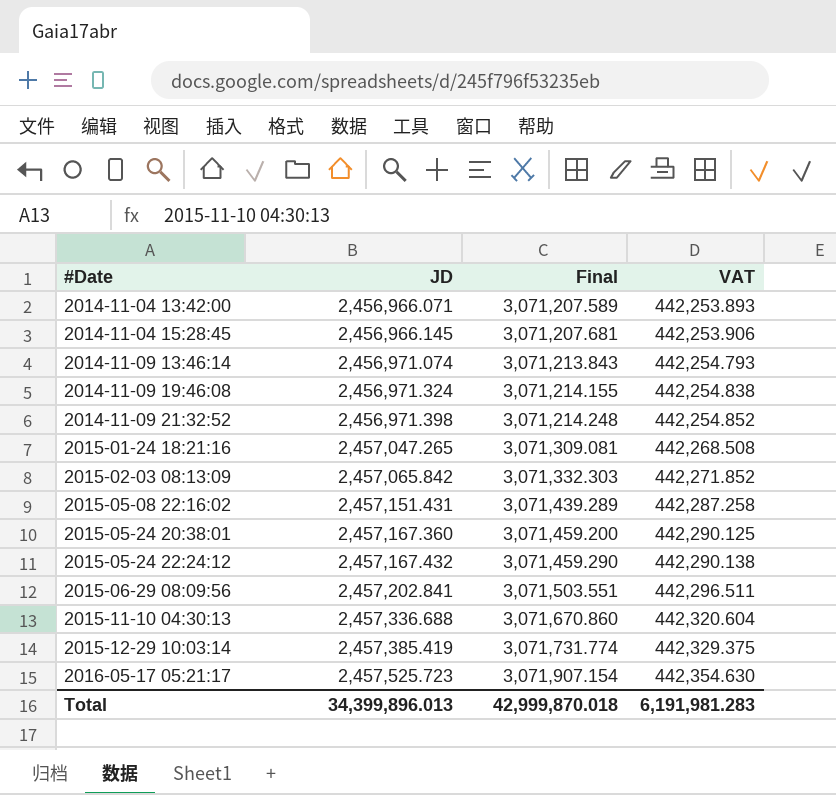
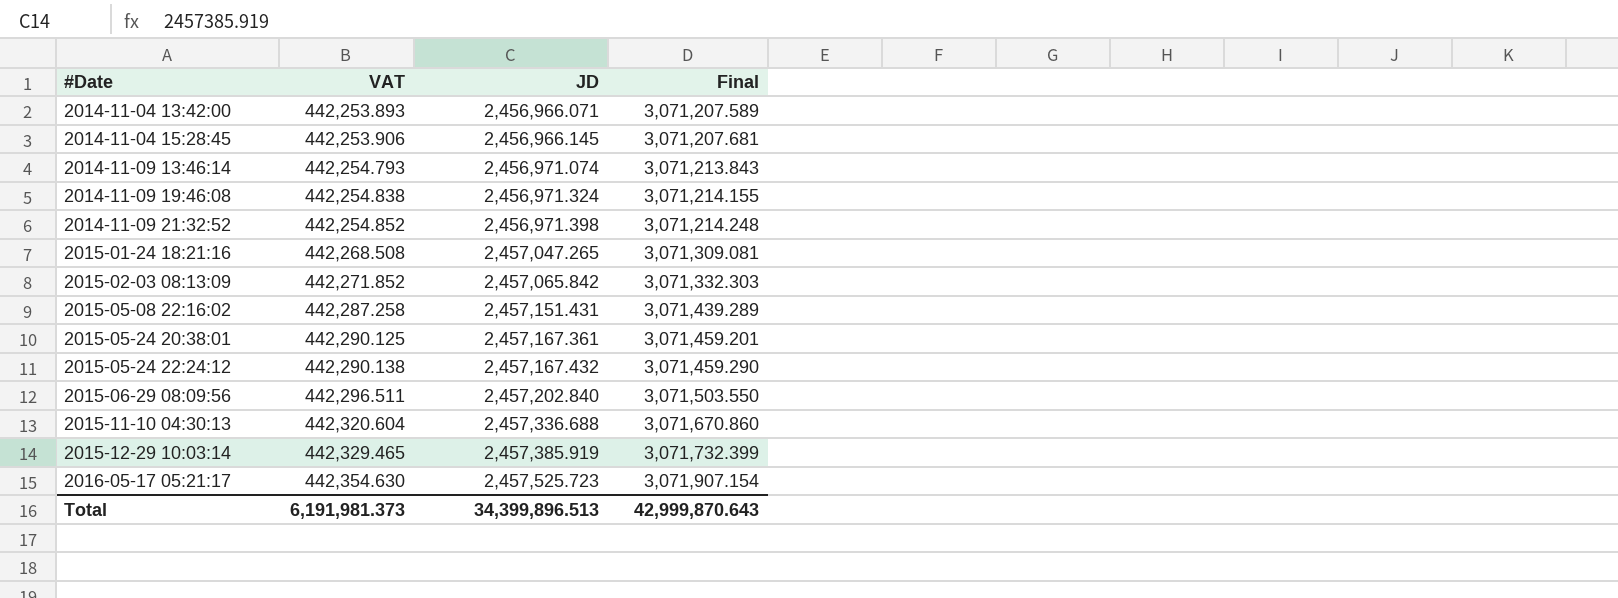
column VAT | position: 4 -> 2
2015-05-24 20:38:01 | JD: 2,457,167.360 -> 2,457,167.361
2015-05-24 20:38:01 | Final: 3,071,459.200 -> 3,071,459.201
2015-06-29 08:09:56 | JD: 2,457,202.841 -> 2,457,202.840
2015-06-29 08:09:56 | Final: 3,071,503.551 -> 3,071,503.550
2015-12-29 10:03:14 | VAT: 442,329.375 -> 442,329.465
2015-12-29 10:03:14 | JD: 2,457,385.419 -> 2,457,385.919
2015-12-29 10:03:14 | Final: 3,071,731.774 -> 3,071,732.399
Total | VAT: 6,191,981.283 -> 6,191,981.373
Total | JD: 34,399,896.013 -> 34,399,896.513
Total | Final: 42,999,870.018 -> 42,999,870.643

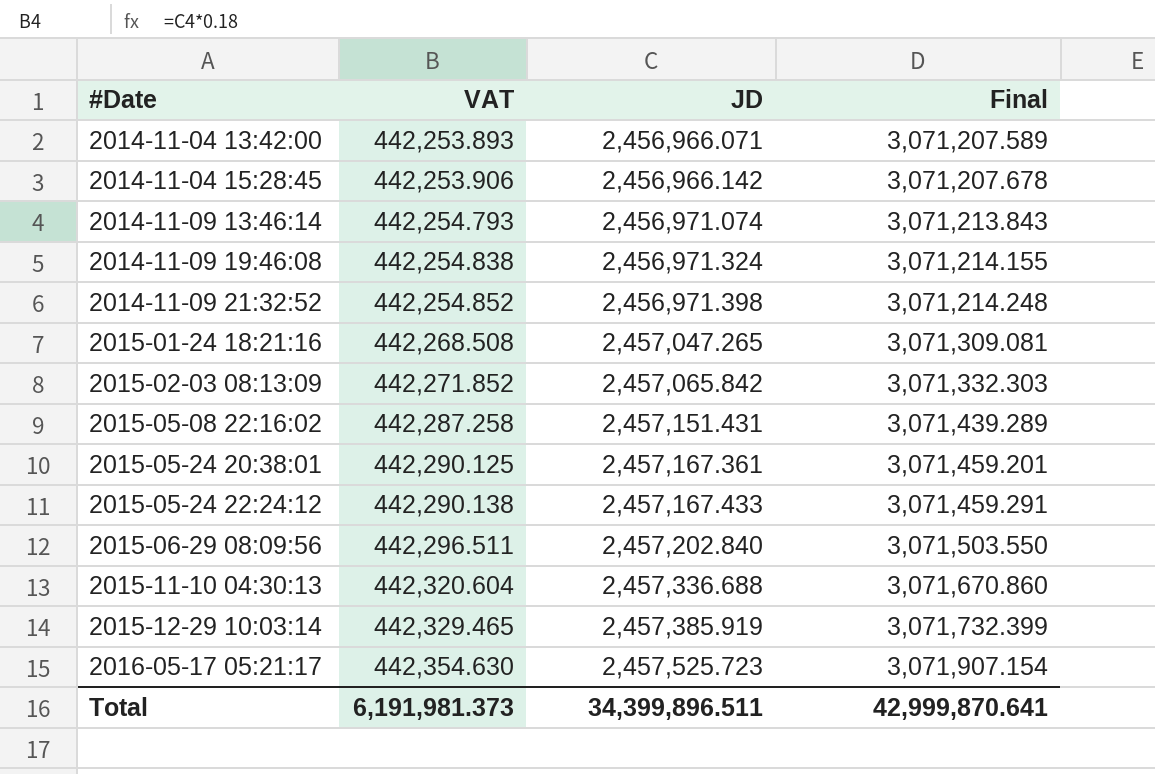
2014-11-04 15:28:45 | JD: 2,456,966.145 -> 2,456,966.142
2014-11-04 15:28:45 | Final: 3,071,207.681 -> 3,071,207.678
2015-05-24 22:24:12 | JD: 2,457,167.432 -> 2,457,167.433
2015-05-24 22:24:12 | Final: 3,071,459.290 -> 3,071,459.291
Total | JD: 34,399,896.513 -> 34,399,896.511
Total | Final: 42,999,870.643 -> 42,999,870.641

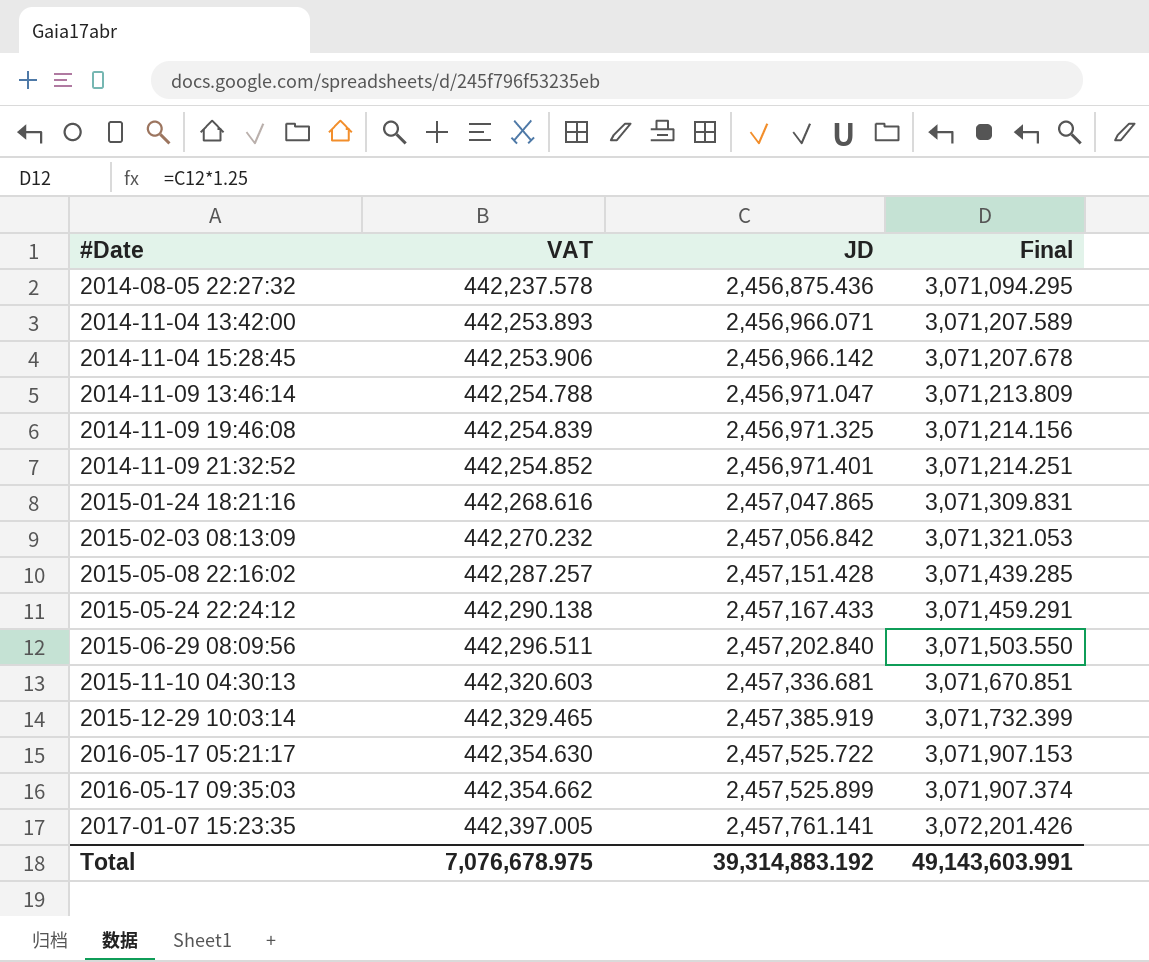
row 2015-05-24 20:38:01: 442,290.125 | 2,457,167.361 | 3,071,459.201 -> none
row 2014-08-05 22:27:32: none -> 442,237.578 | 2,456,875.436 | 3,071,094.295
2014-11-09 13:46:14 | VAT: 442,254.793 -> 442,254.788
2014-11-09 13:46:14 | JD: 2,456,971.074 -> 2,456,971.047
2014-11-09 13:46:14 | Final: 3,071,213.843 -> 3,071,213.809
2014-11-09 19:46:08 | VAT: 442,254.838 -> 442,254.839
2014-11-09 19:46:08 | JD: 2,456,971.324 -> 2,456,971.325
2014-11-09 19:46:08 | Final: 3,071,214.155 -> 3,071,214.156
2014-11-09 21:32:52 | JD: 2,456,971.398 -> 2,456,971.401
2014-11-09 21:32:52 | Final: 3,071,214.248 -> 3,071,214.251
2015-01-24 18:21:16 | VAT: 442,268.508 -> 442,268.616
2015-01-24 18:21:16 | JD: 2,457,047.265 -> 2,457,047.865
2015-01-24 18:21:16 | Final: 3,071,309.081 -> 3,071,309.831
2015-02-03 08:13:09 | VAT: 442,271.852 -> 442,270.232
2015-02-03 08:13:09 | JD: 2,457,065.842 -> 2,457,056.842
2015-02-03 08:13:09 | Final: 3,071,332.303 -> 3,071,321.053
2015-05-08 22:16:02 | VAT: 442,287.258 -> 442,287.257
2015-05-08 22:16:02 | JD: 2,457,151.431 -> 2,457,151.428
2015-05-08 22:16:02 | Final: 3,071,439.289 -> 3,071,439.285
2015-11-10 04:30:13 | VAT: 442,320.604 -> 442,320.603
2015-11-10 04:30:13 | JD: 2,457,336.688 -> 2,457,336.681
2015-11-10 04:30:13 | Final: 3,071,670.860 -> 3,071,670.851
2016-05-17 05:21:17 | JD: 2,457,525.723 -> 2,457,525.722
2016-05-17 05:21:17 | Final: 3,071,907.154 -> 3,071,907.153
row 2016-05-17 09:35:03: none -> 442,354.662 | 2,457,525.899 | 3,071,907.374
row 2017-01-07 15:23:35: none -> 442,397.005 | 2,457,761.141 | 3,072,201.426
Total | VAT: 6,191,981.373 -> 7,076,678.975
Total | JD: 34,399,896.511 -> 39,314,883.192
Total | Final: 42,999,870.641 -> 49,143,603.991

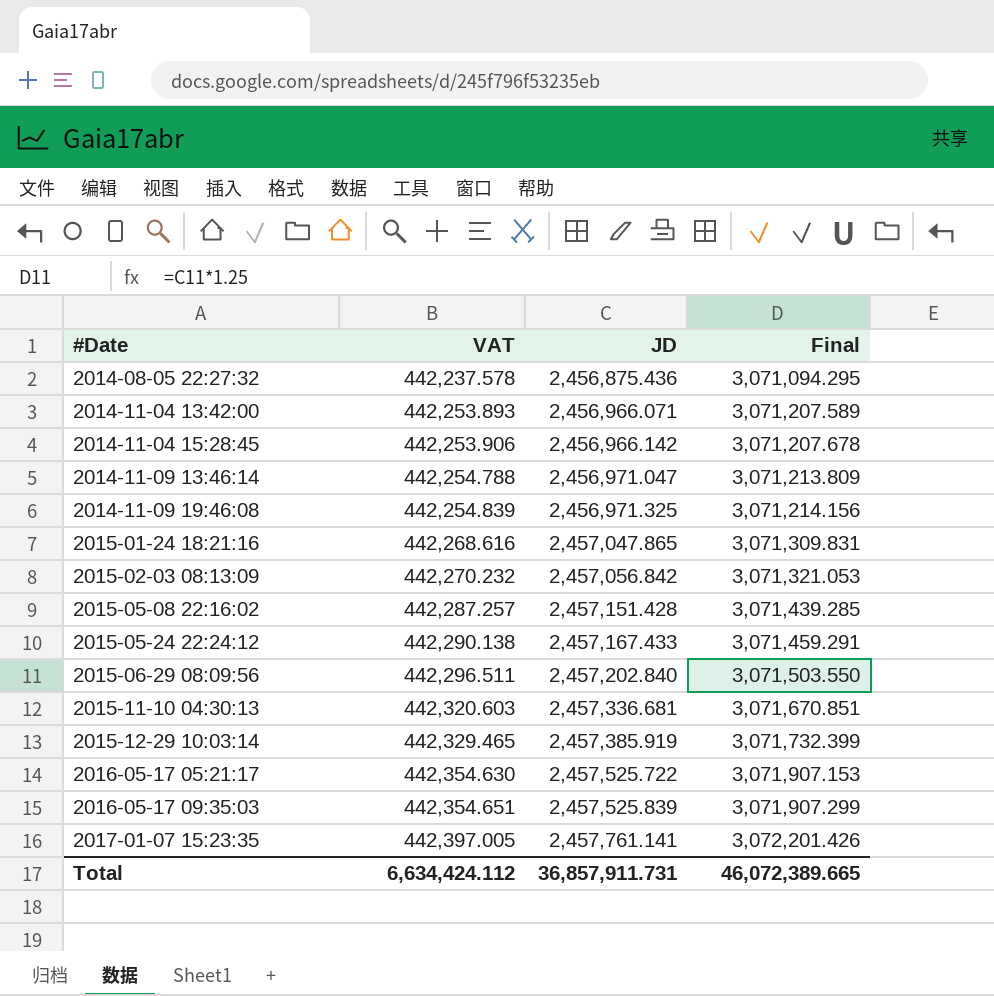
row 2014-11-09 21:32:52: 442,254.852 | 2,456,971.401 | 3,071,214.251 -> none
2016-05-17 09:35:03 | VAT: 442,354.662 -> 442,354.651
2016-05-17 09:35:03 | JD: 2,457,525.899 -> 2,457,525.839
2016-05-17 09:35:03 | Final: 3,071,907.374 -> 3,071,907.299
Total | VAT: 7,076,678.975 -> 6,634,424.112
Total | JD: 39,314,883.192 -> 36,857,911.731
Total | Final: 49,143,603.991 -> 46,072,389.665

